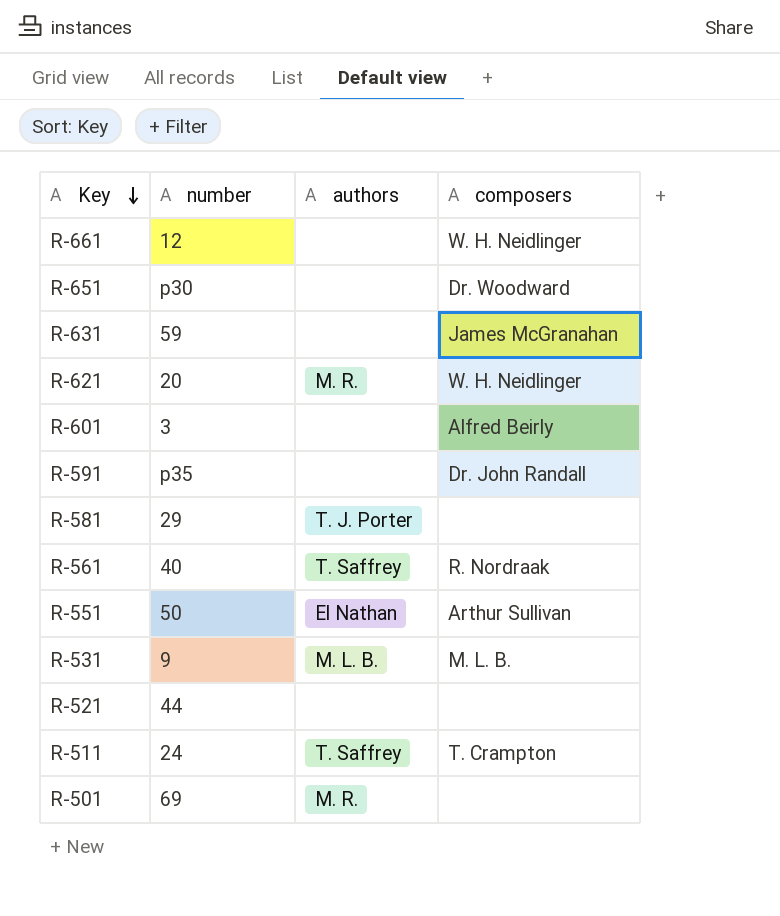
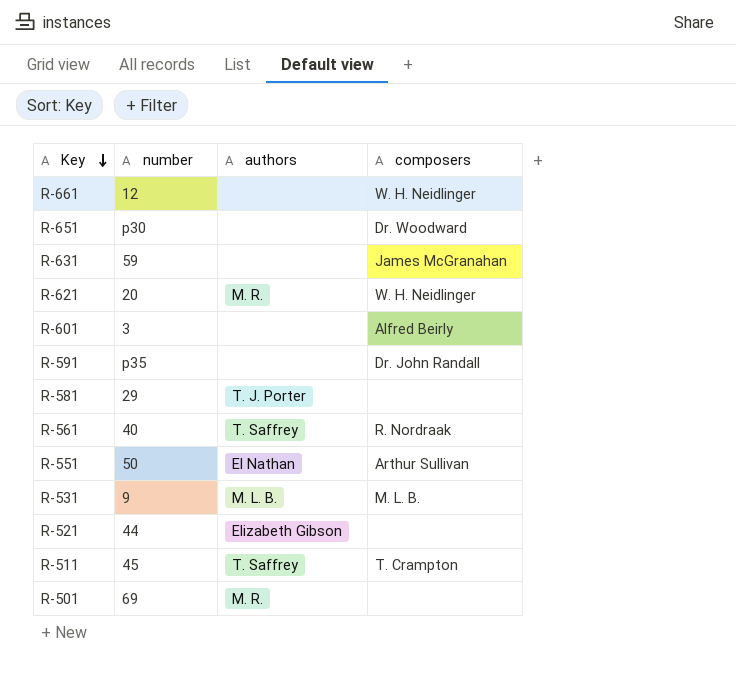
R-521 | authors: none -> Elizabeth Gibson
R-511 | number: 24 -> 45

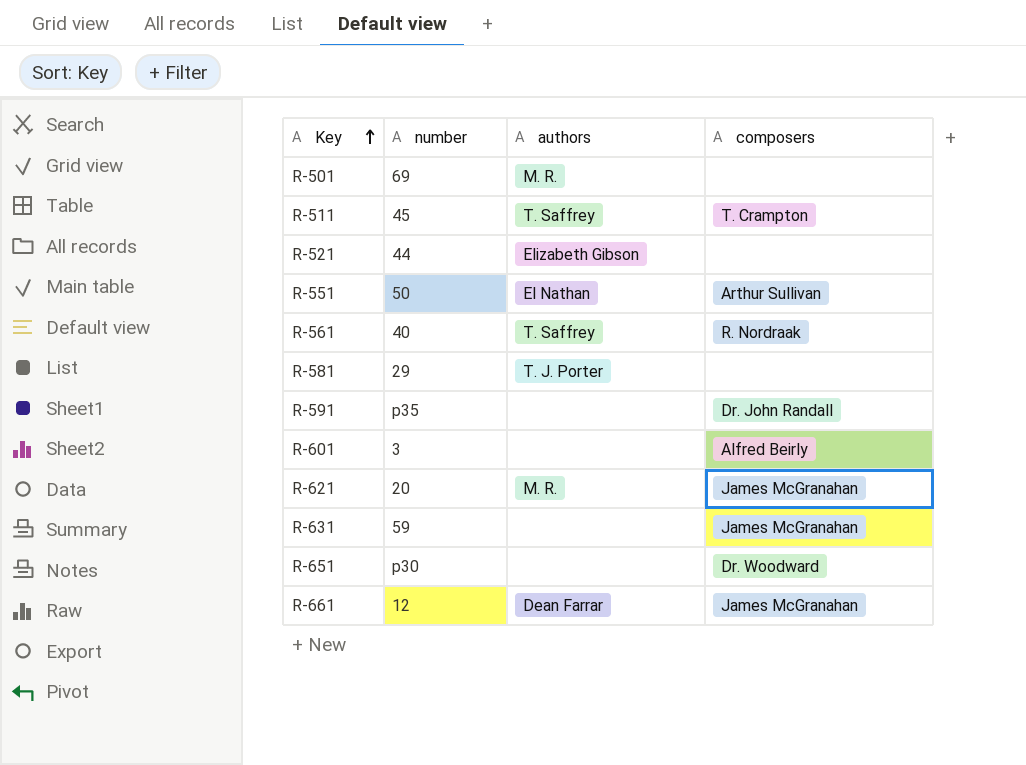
row order: Key descending -> Key ascending
row R-531: 9 | M. L. B. | M. L. B. -> none
R-621 | composers: W. H. Neidlinger -> James McGranahan
R-661 | authors: none -> Dean Farrar
R-661 | composers: W. H. Neidlinger -> James McGranahan

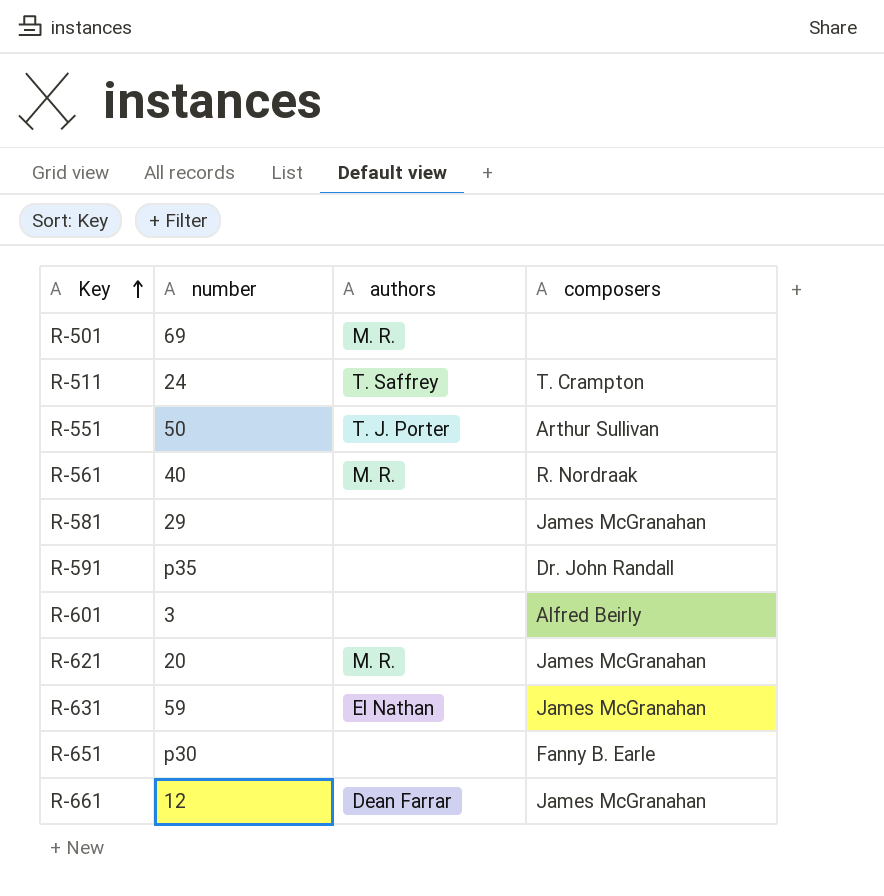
row R-521: 44 | Elizabeth Gibson | none -> none
R-511 | number: 45 -> 24
R-551 | authors: El Nathan -> T. J. Porter
R-561 | authors: T. Saffrey -> M. R.
R-581 | authors: T. J. Porter -> none
R-581 | composers: none -> James McGranahan
R-631 | authors: none -> El Nathan
R-651 | composers: Dr. Woodward -> Fanny B. Earle

